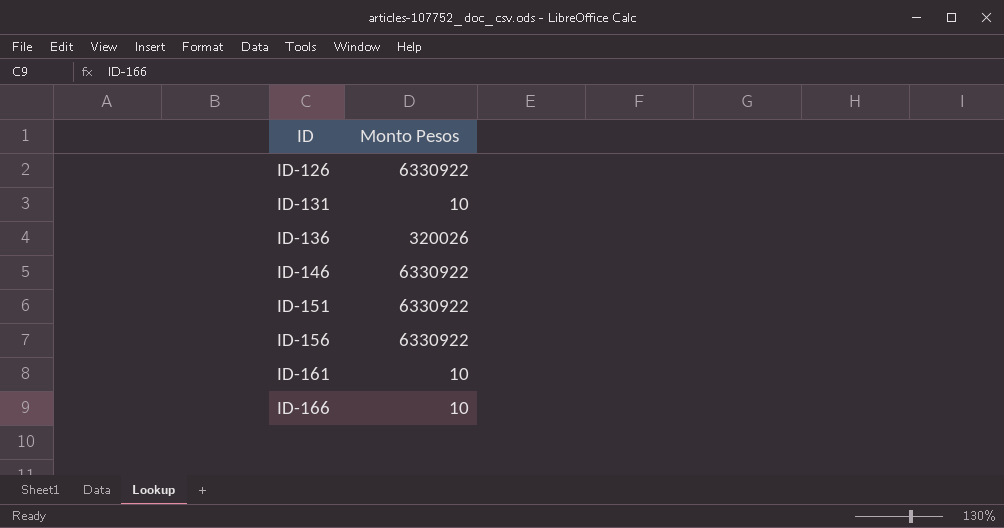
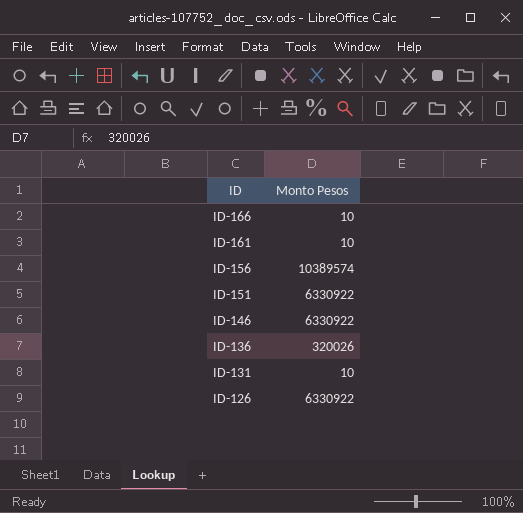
row order: ID ascending -> ID descending
ID-156 | Monto Pesos: 6330922 -> 10389574

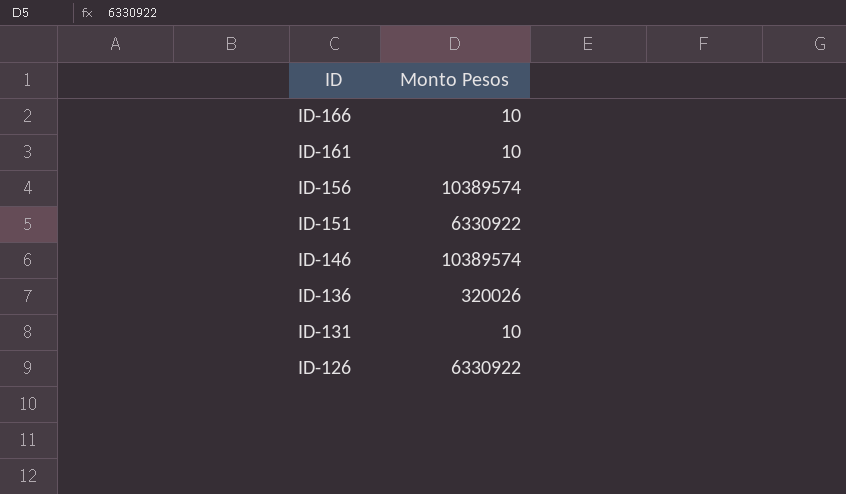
ID-146 | Monto Pesos: 6330922 -> 10389574

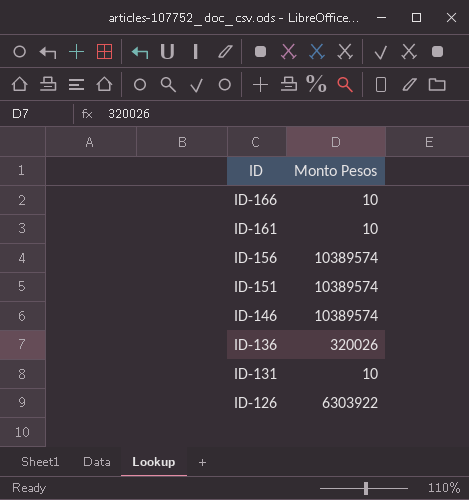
ID-151 | Monto Pesos: 6330922 -> 10389574
ID-126 | Monto Pesos: 6330922 -> 6303922

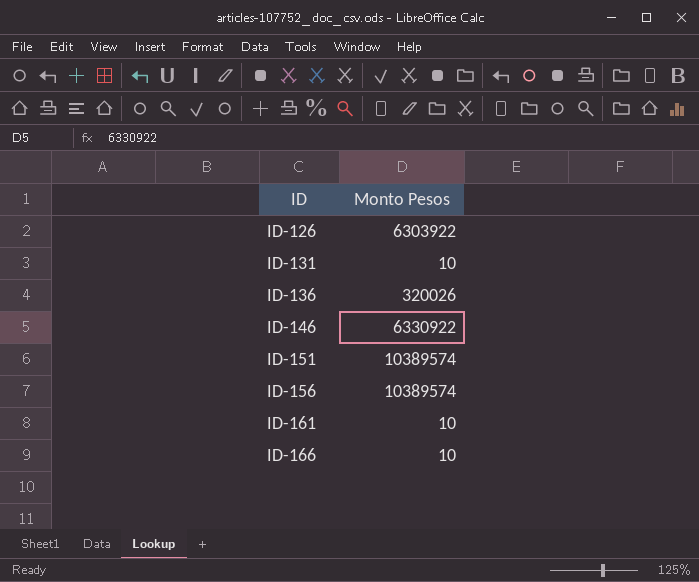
row order: ID descending -> ID ascending
ID-146 | Monto Pesos: 10389574 -> 6330922

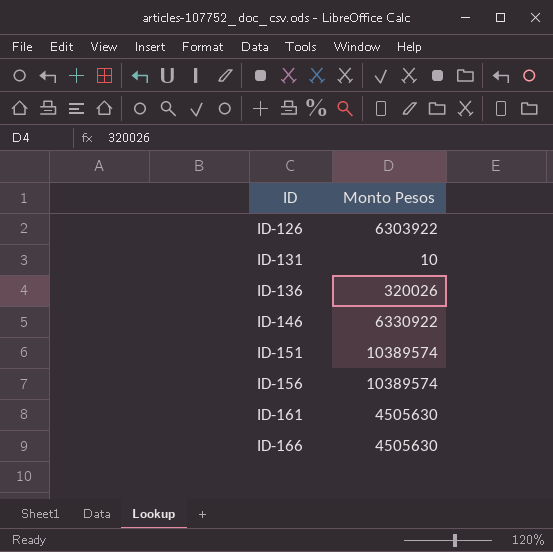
ID-161 | Monto Pesos: 10 -> 4505630
ID-166 | Monto Pesos: 10 -> 4505630

